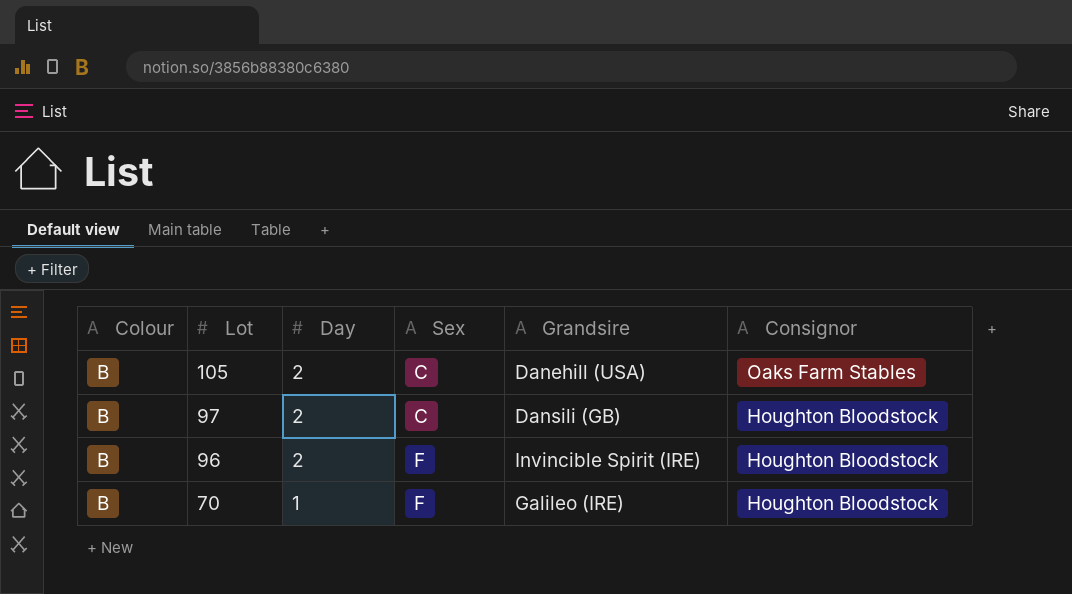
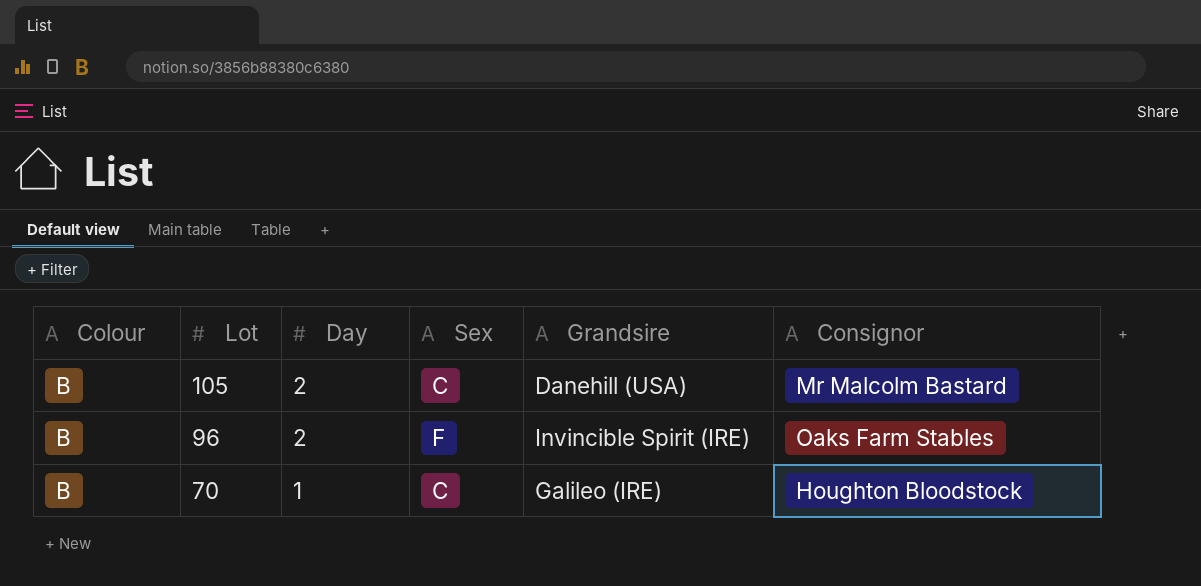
row 97: B | 2 | C | Dansili (GB) | Houghton Bloodstock -> none
105 | Consignor: Oaks Farm Stables -> Mr Malcolm Bastard
96 | Consignor: Houghton Bloodstock -> Oaks Farm Stables
70 | Sex: F -> C

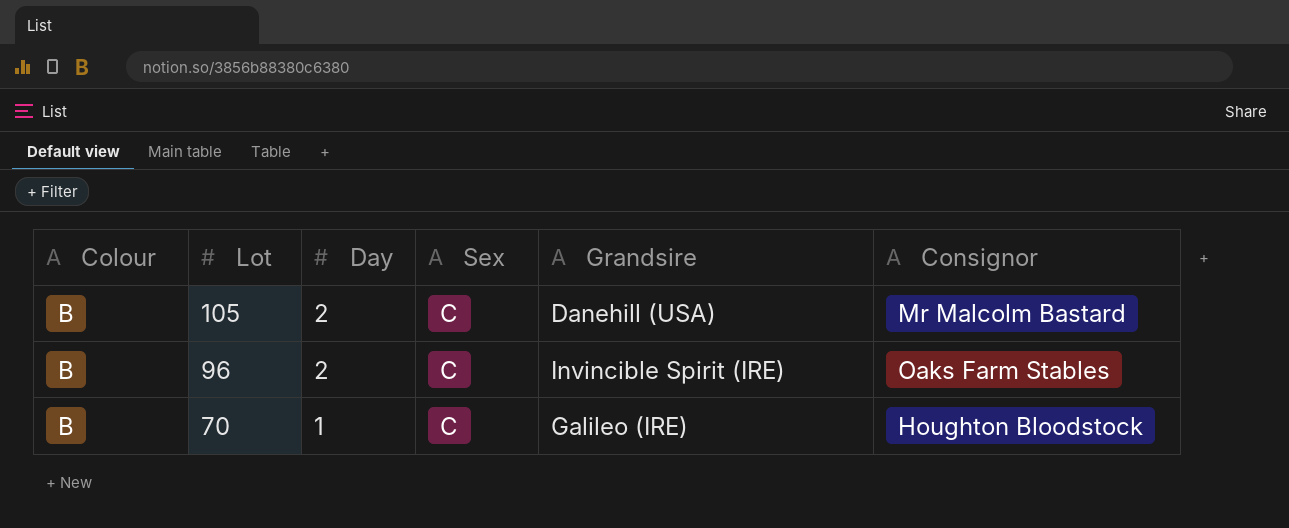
96 | Sex: F -> C

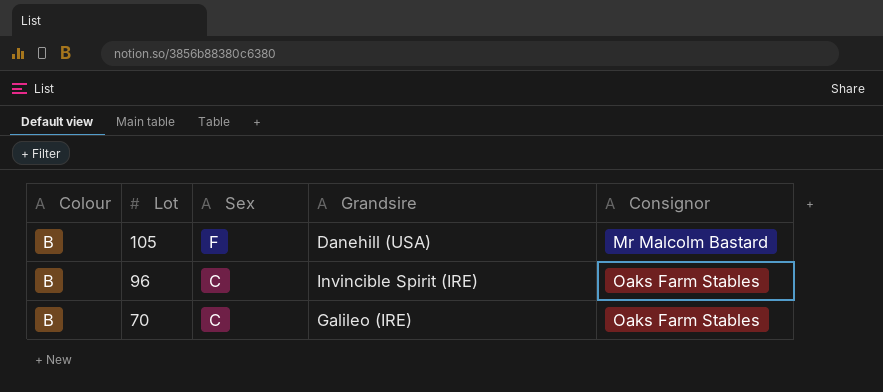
column Day | position: 3 -> none
105 | Sex: C -> F
70 | Consignor: Houghton Bloodstock -> Oaks Farm Stables

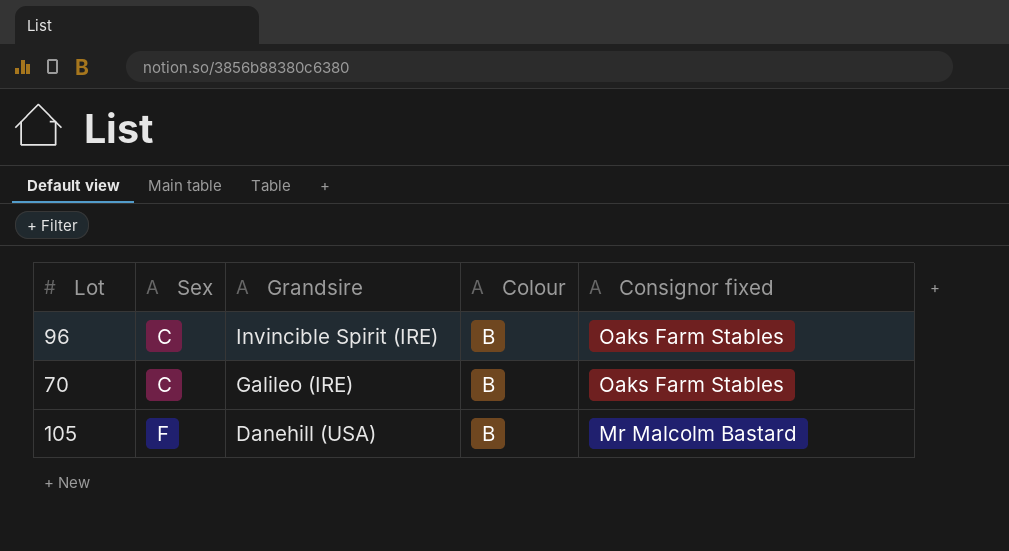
row order: Lot descending -> Sex ascending
column Colour | position: 1 -> 4
column name: Consignor -> Consignor fixed

